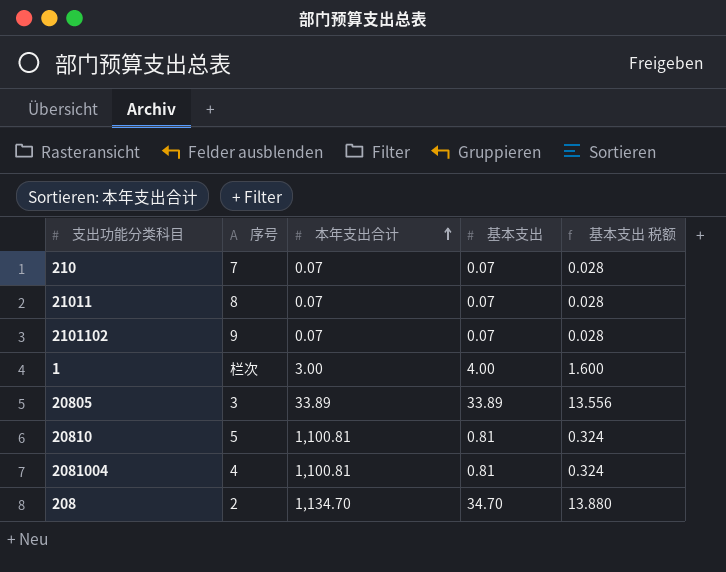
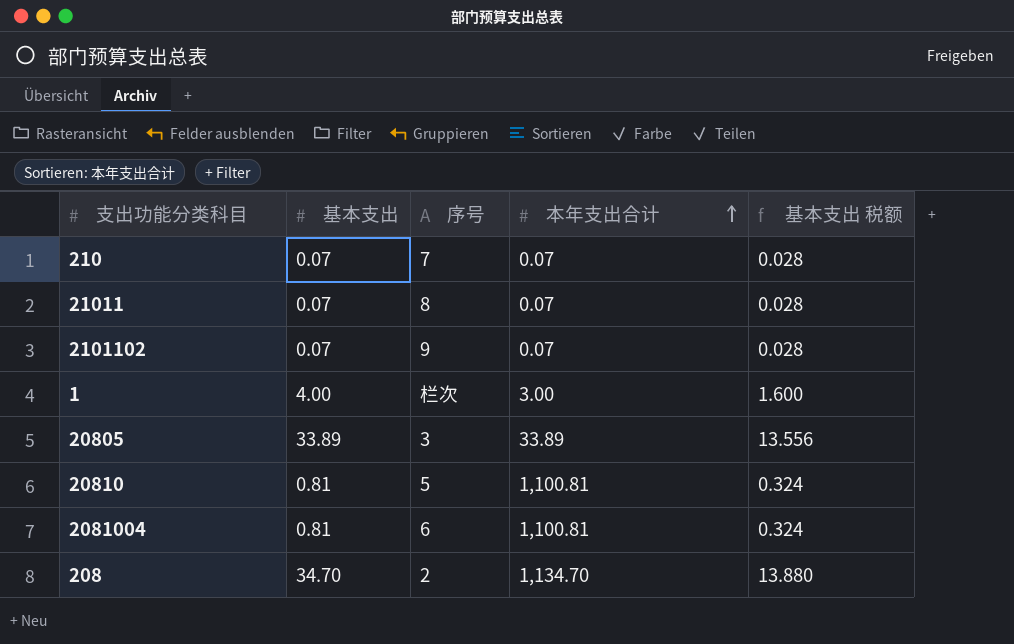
column 基本支出 | position: 4 -> 2
2081004 | 序号: 4 -> 6

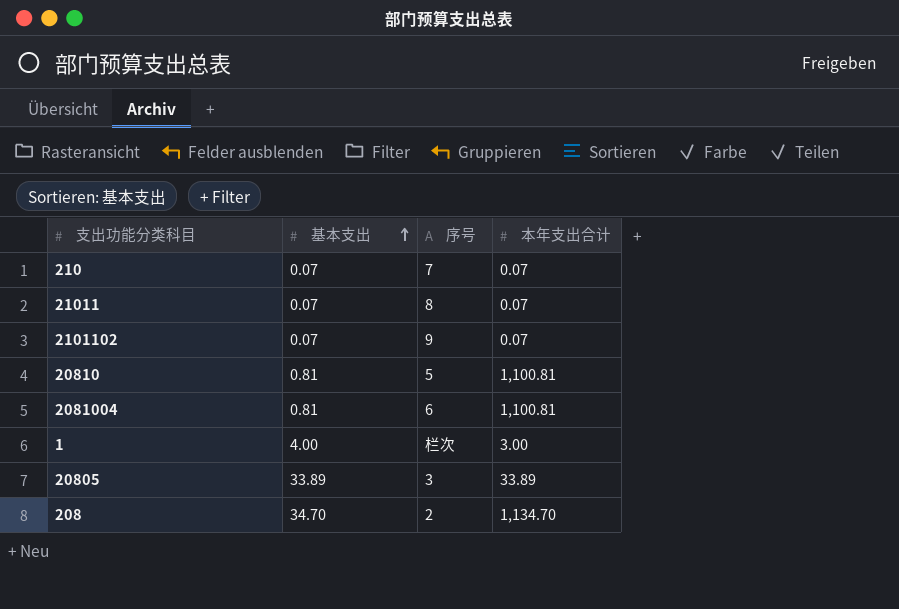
row order: 本年支出合计 ascending -> 基本支出 ascending
column 基本支出 税额 | formula: [基本支出] * 0.4 -> none

